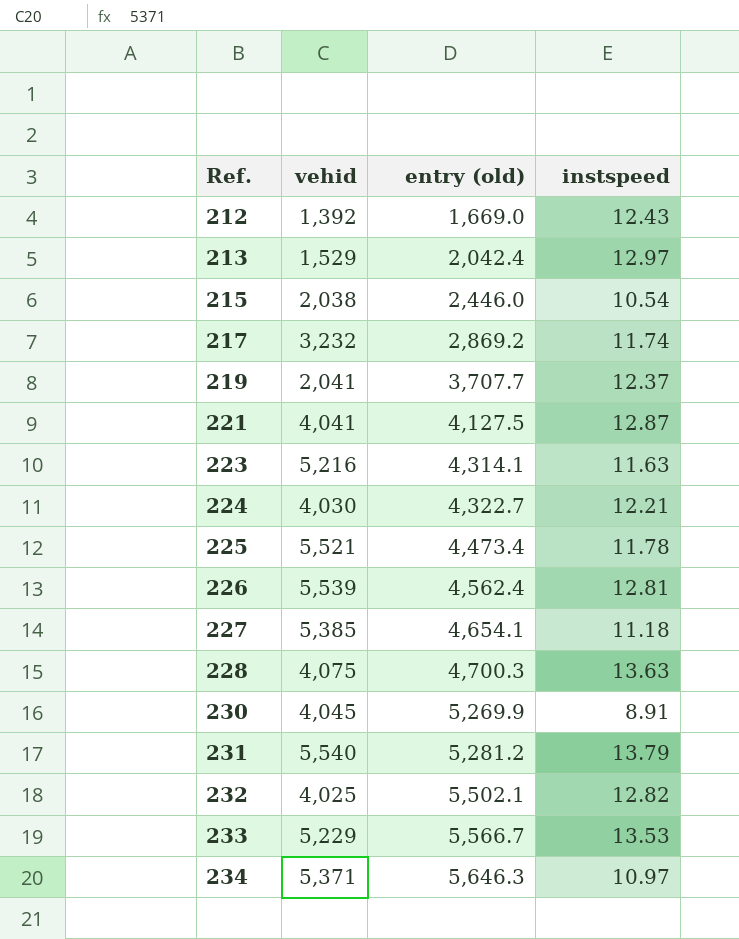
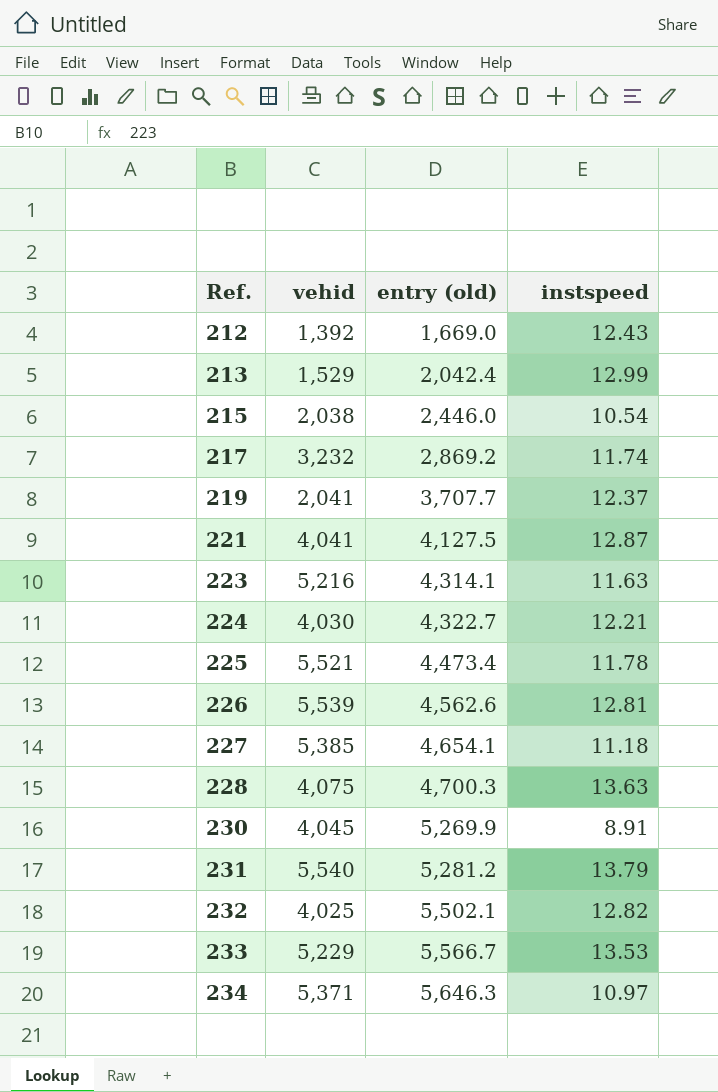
213 | instspeed: 12.97 -> 12.99
226 | entry (old): 4,562.4 -> 4,562.6

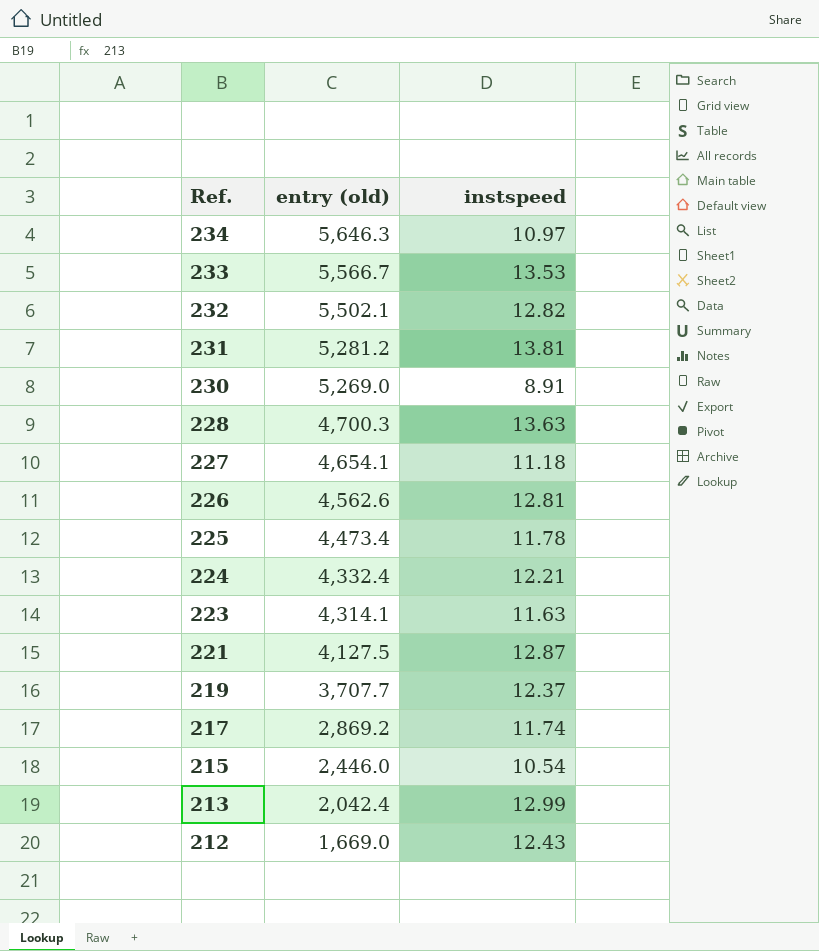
row order: Ref. ascending -> Ref. descending
column vehid | position: 2 -> none
231 | instspeed: 13.79 -> 13.81
230 | entry (old): 5,269.9 -> 5,269.0
224 | entry (old): 4,322.7 -> 4,332.4

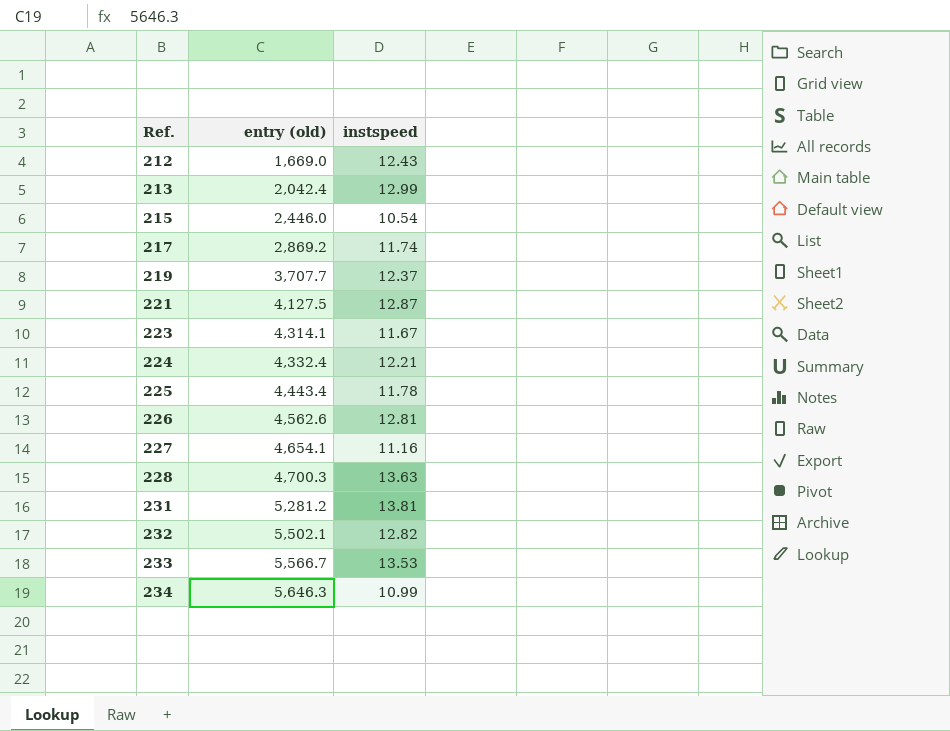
row order: Ref. descending -> Ref. ascending
row 230: 5,269.0 | 8.91 -> none
223 | instspeed: 11.63 -> 11.67
225 | entry (old): 4,473.4 -> 4,443.4
227 | instspeed: 11.18 -> 11.16
234 | instspeed: 10.97 -> 10.99

